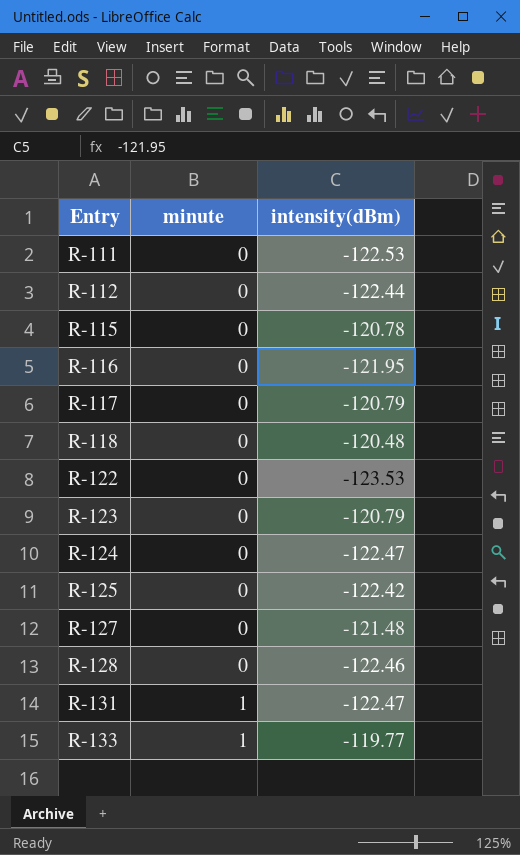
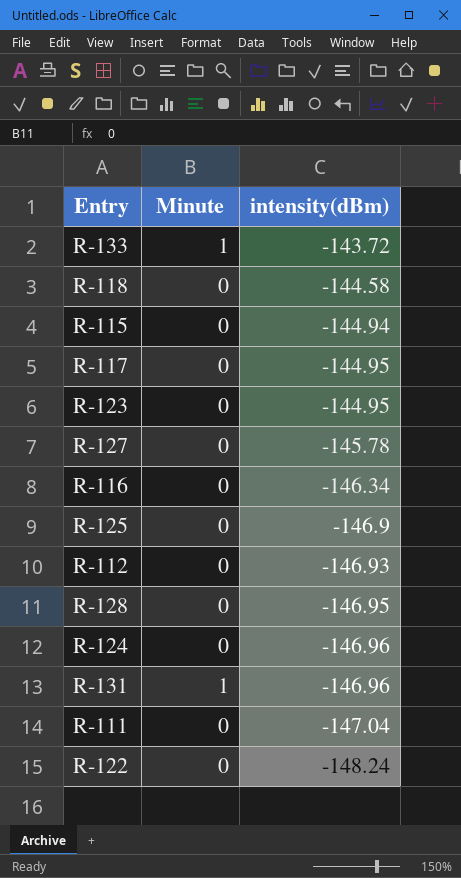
row order: Entry ascending -> intensity(dBm) descending
column name: minute -> Minute
R-133 | intensity(dBm): -119.77 -> -143.72
R-118 | intensity(dBm): -120.48 -> -144.58
R-115 | intensity(dBm): -120.78 -> -144.94
R-117 | intensity(dBm): -120.79 -> -144.95
R-123 | intensity(dBm): -120.79 -> -144.95
R-127 | intensity(dBm): -121.48 -> -145.78
R-116 | intensity(dBm): -121.95 -> -146.34
R-125 | intensity(dBm): -122.42 -> -146.9
R-112 | intensity(dBm): -122.44 -> -146.93
R-128 | intensity(dBm): -122.46 -> -146.95
R-124 | intensity(dBm): -122.47 -> -146.96
R-131 | intensity(dBm): -122.47 -> -146.96
R-111 | intensity(dBm): -122.53 -> -147.04
R-122 | intensity(dBm): -123.53 -> -148.24

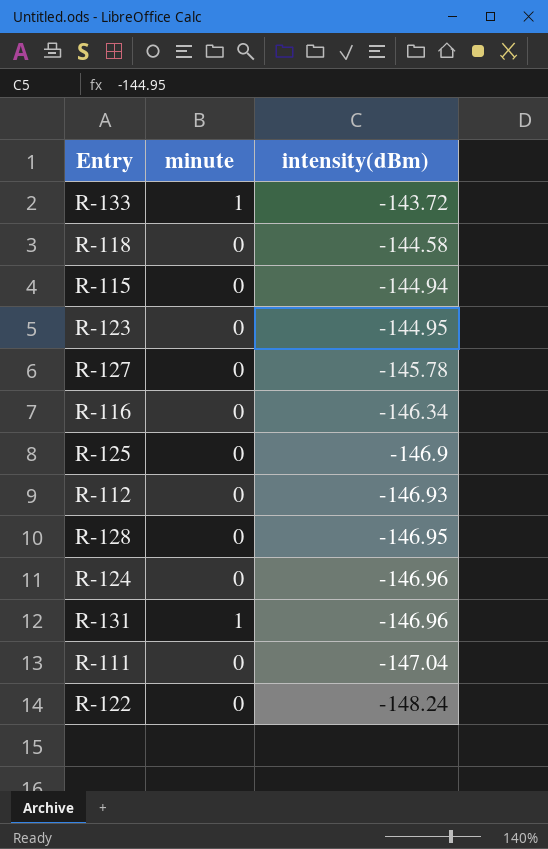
column name: Minute -> minute
row R-117: 0 | -144.95 -> none

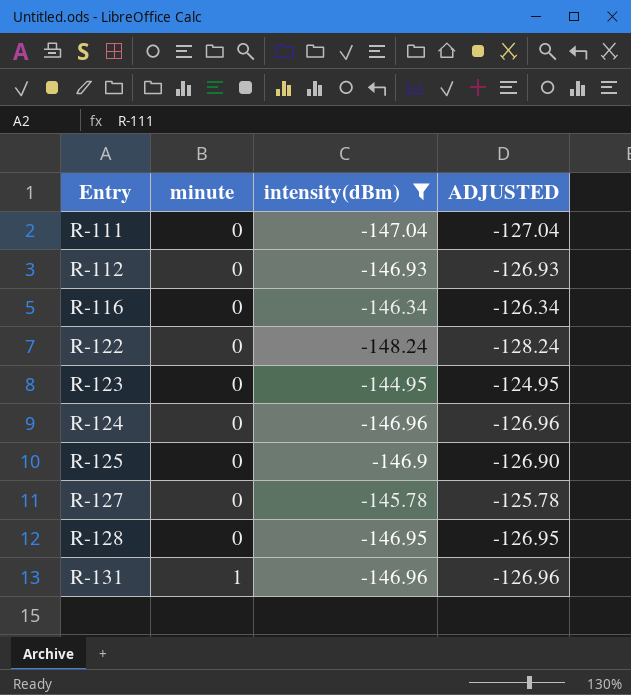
filter: none -> intensity(dBm) <= -144.95
row order: intensity(dBm) descending -> Entry ascending
column ADJUSTED | formula: none -> [intensity(dBm)] + 20

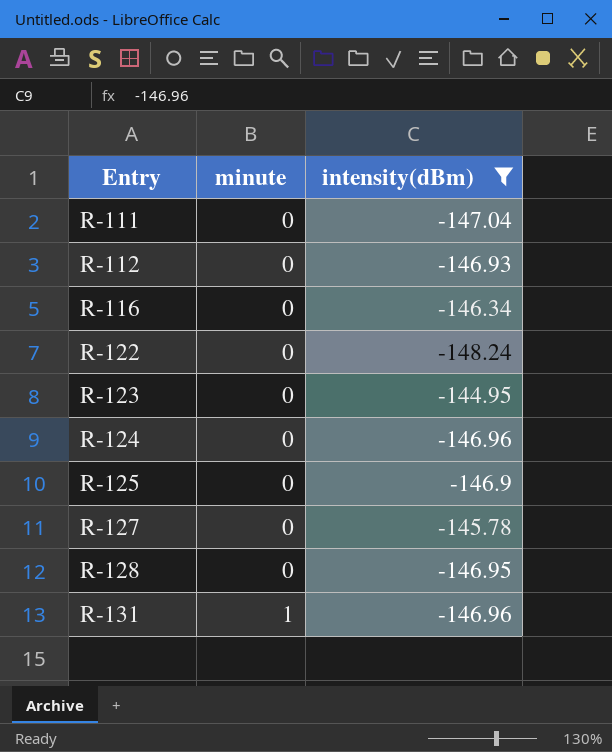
column ADJUSTED | formula: [intensity(dBm)] + 20 -> none

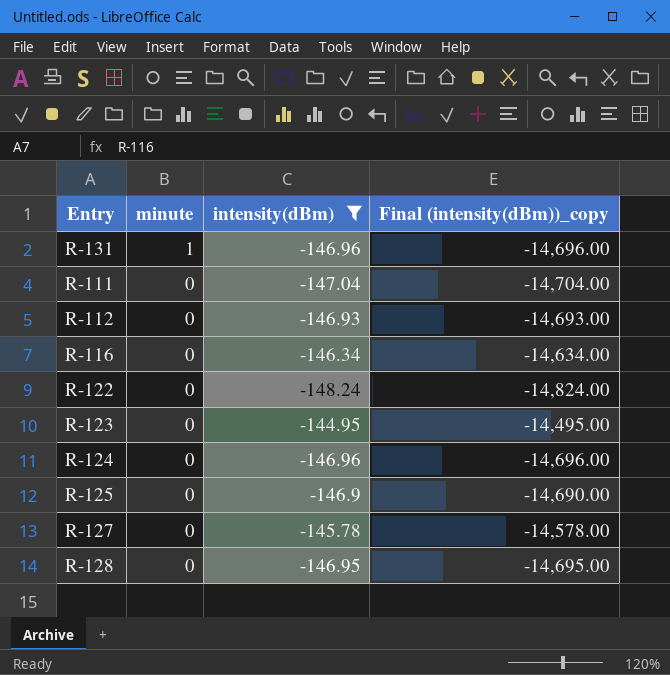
row order: Entry ascending -> minute descending
column Final (intensity(dBm))_copy | formula: none -> [intensity(dBm)] * 100

